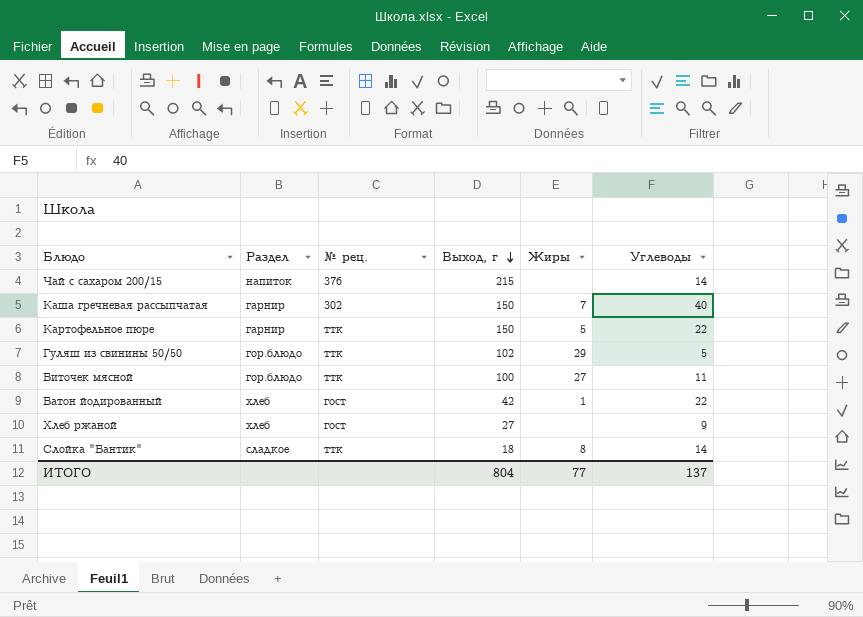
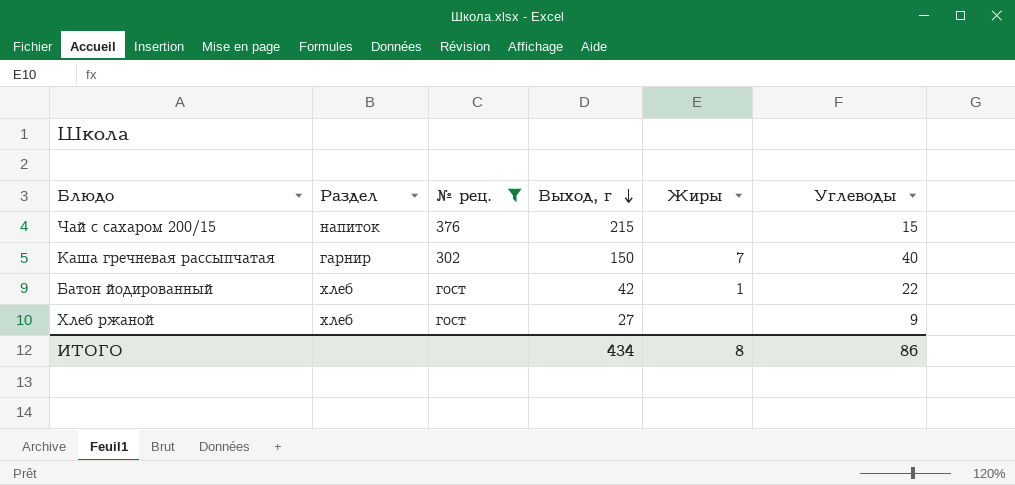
filter: none -> № рец. != ттк
Чай с сахаром 200/15 | Углеводы: 14 -> 15
ИТОГО | Выход, г: 804 -> 434
ИТОГО | Жиры: 77 -> 8
ИТОГО | Углеводы: 137 -> 86

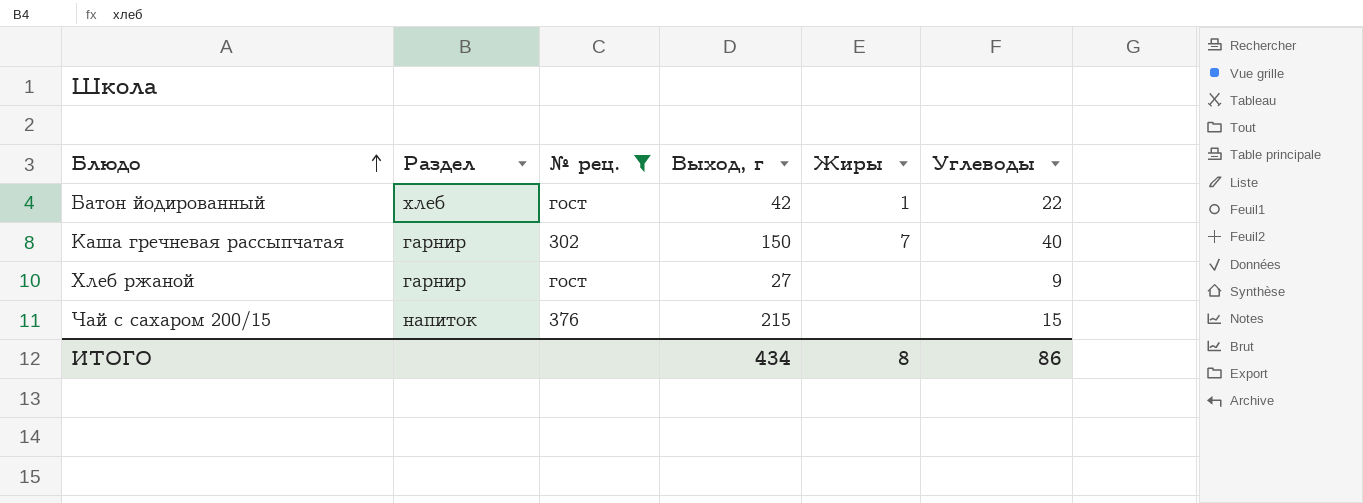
row order: Выход, г descending -> Блюдо ascending
Хлеб ржаной | Раздел: хлеб -> гарнир

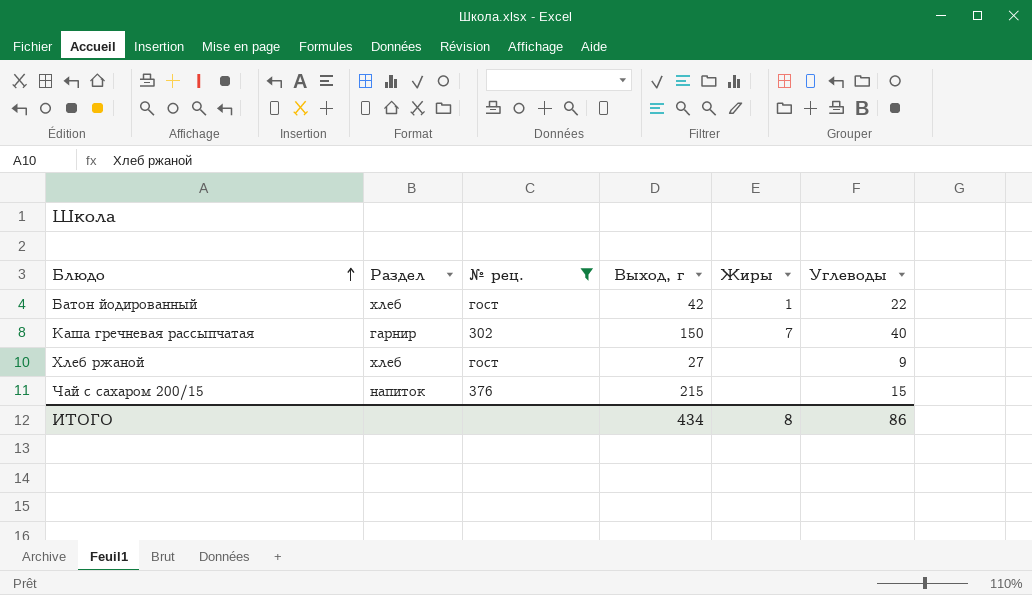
Хлеб ржаной | Раздел: гарнир -> хлеб

